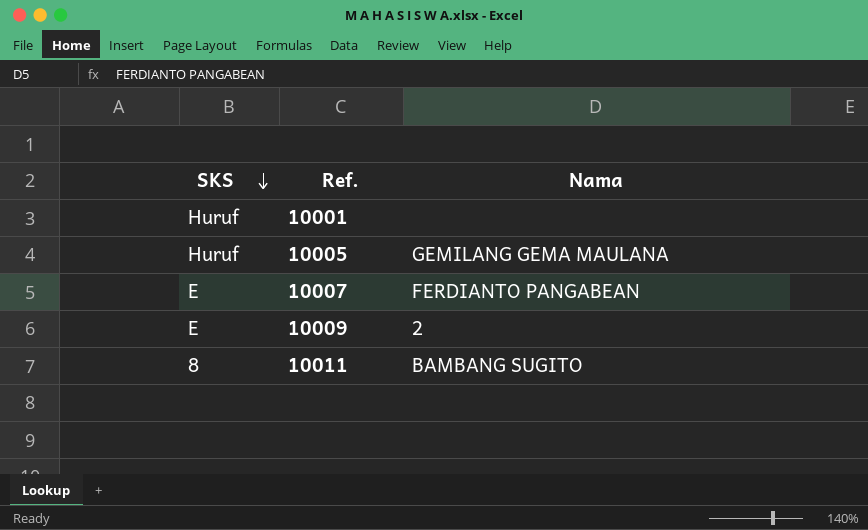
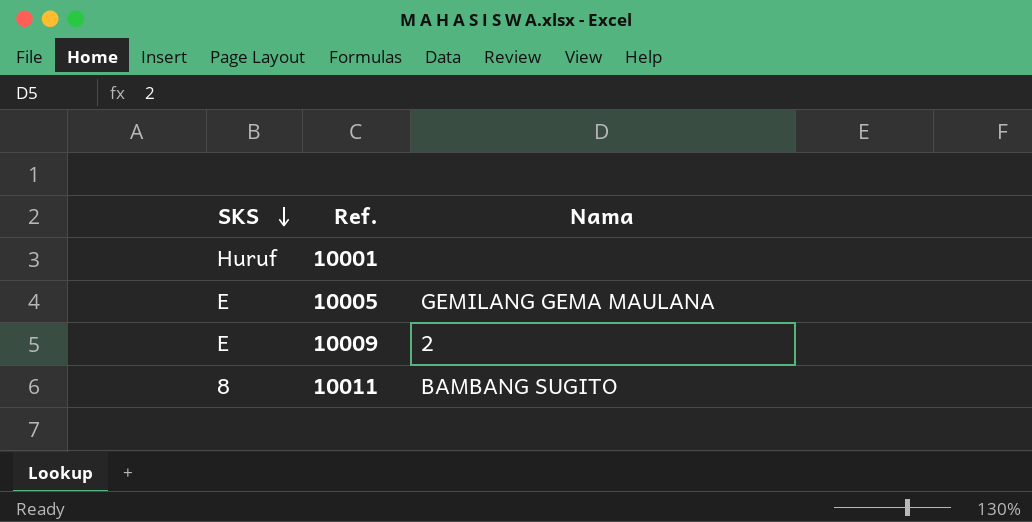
row 10007: E | FERDIANTO PANGABEAN -> none
10005 | SKS: Huruf -> E

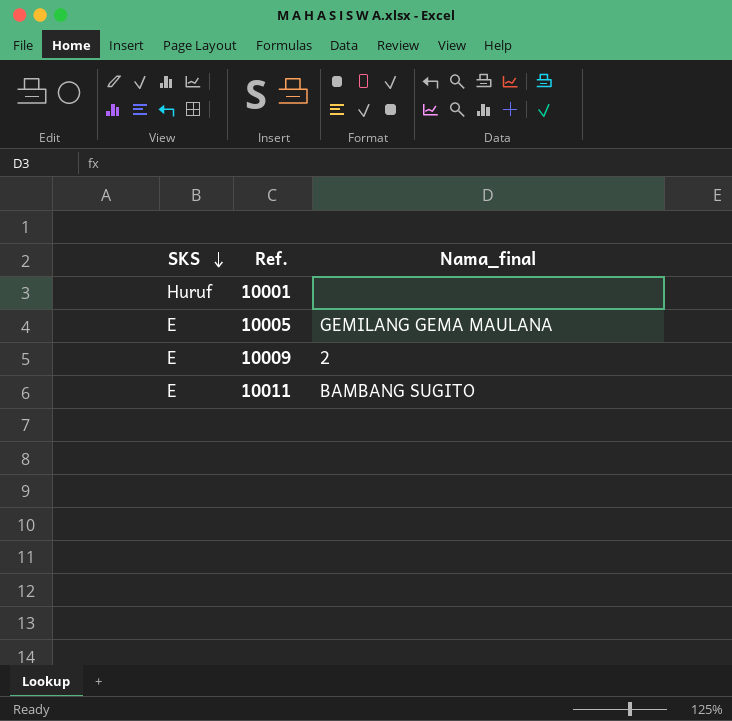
column name: Nama -> Nama_final
10011 | SKS: 8 -> E

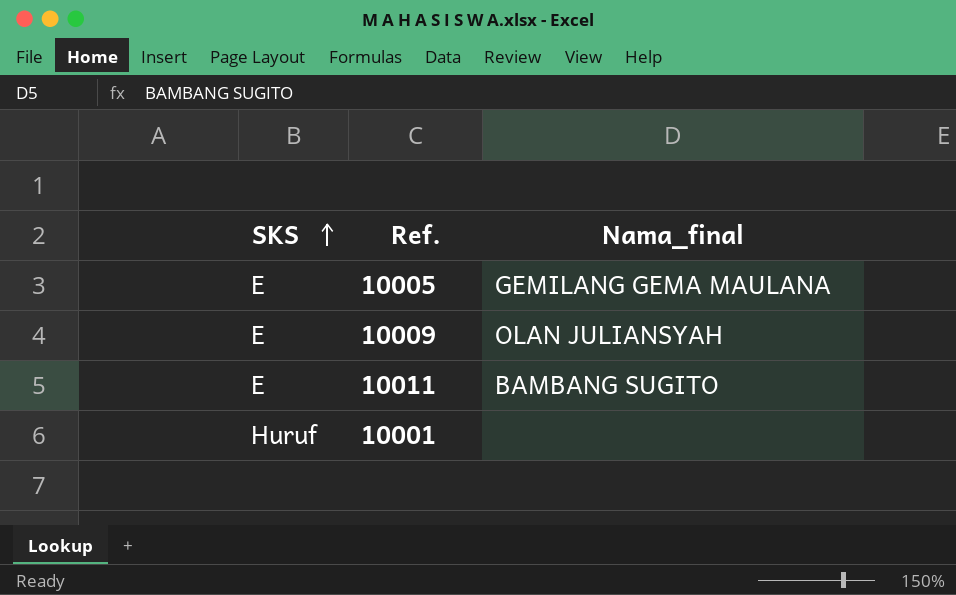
row order: SKS descending -> SKS ascending
10009 | Nama_final: 2 -> OLAN JULIANSYAH

